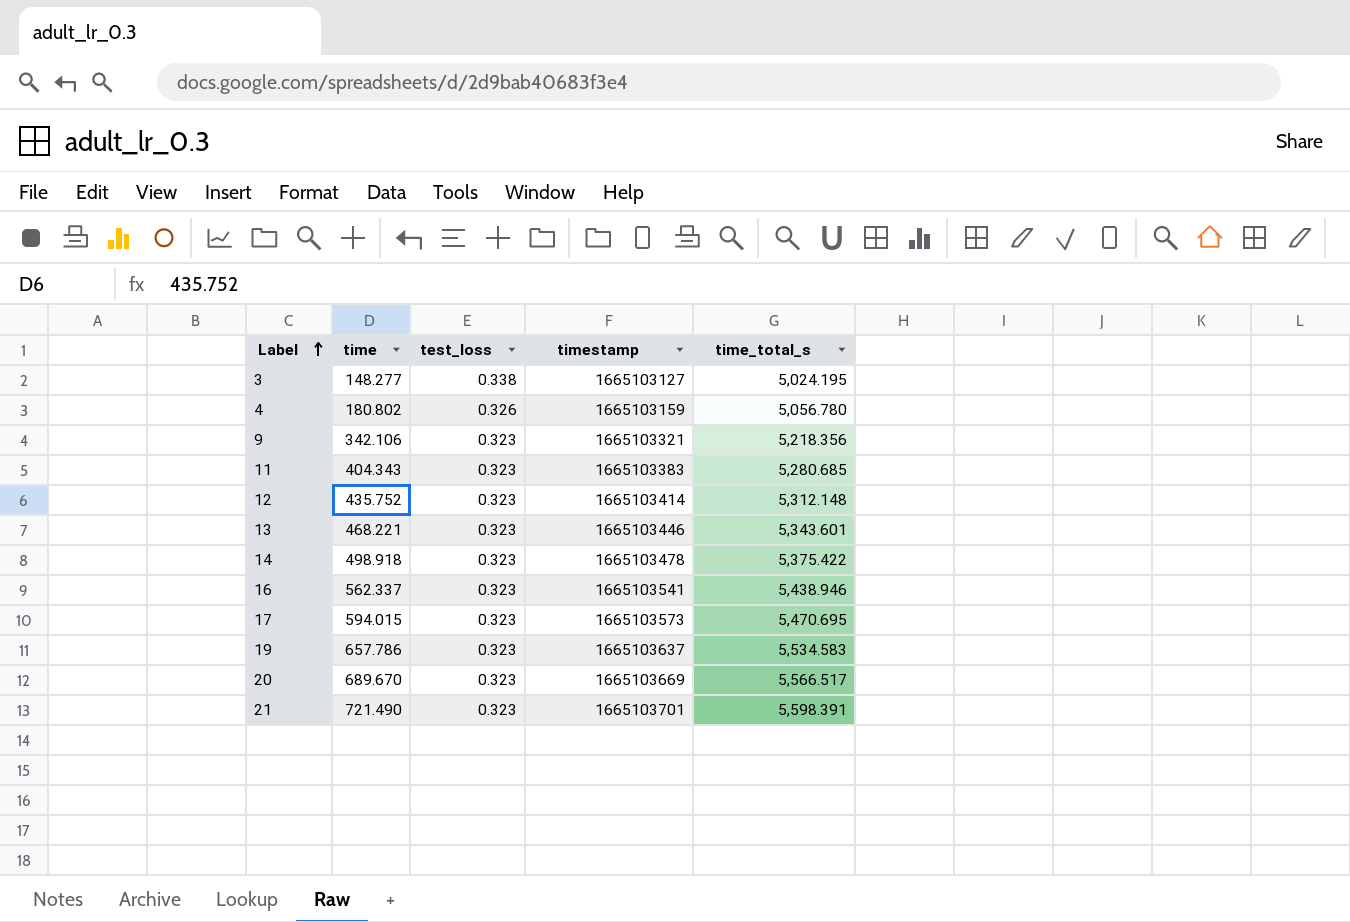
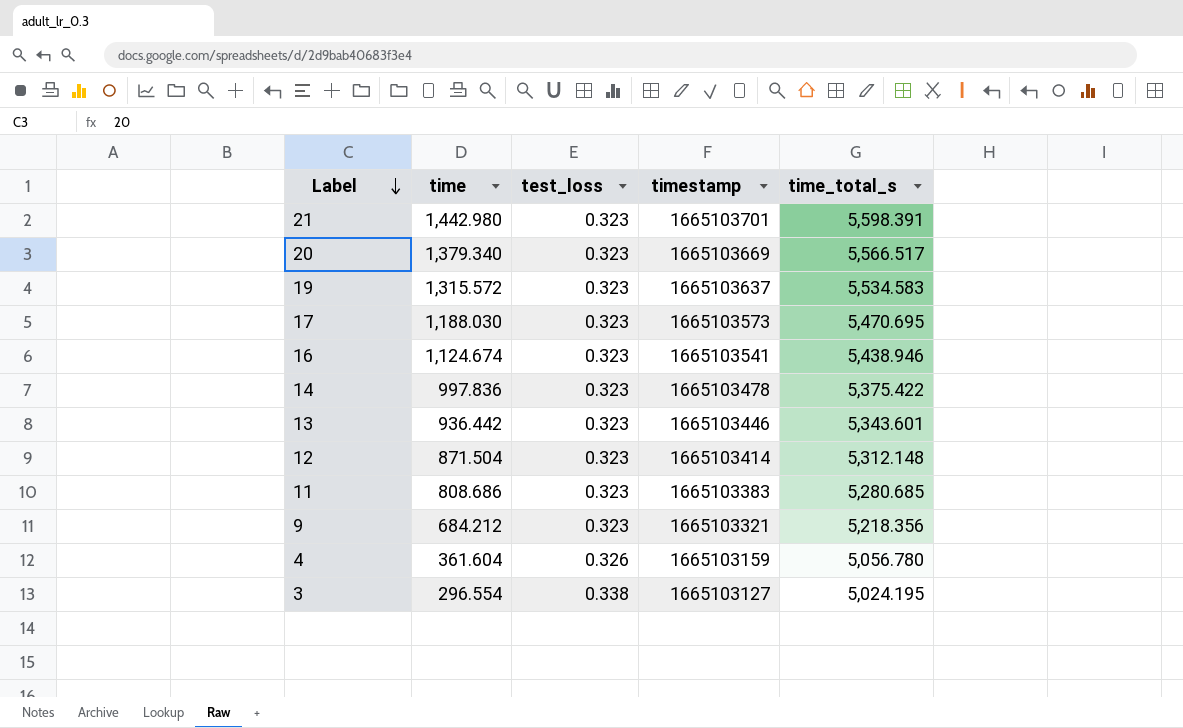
row order: Label ascending -> Label descending
21 | time: 721.490 -> 1,442.980
20 | time: 689.670 -> 1,379.340
19 | time: 657.786 -> 1,315.572
17 | time: 594.015 -> 1,188.030
16 | time: 562.337 -> 1,124.674
14 | time: 498.918 -> 997.836
13 | time: 468.221 -> 936.442
12 | time: 435.752 -> 871.504
11 | time: 404.343 -> 808.686
9 | time: 342.106 -> 684.212
4 | time: 180.802 -> 361.604
3 | time: 148.277 -> 296.554

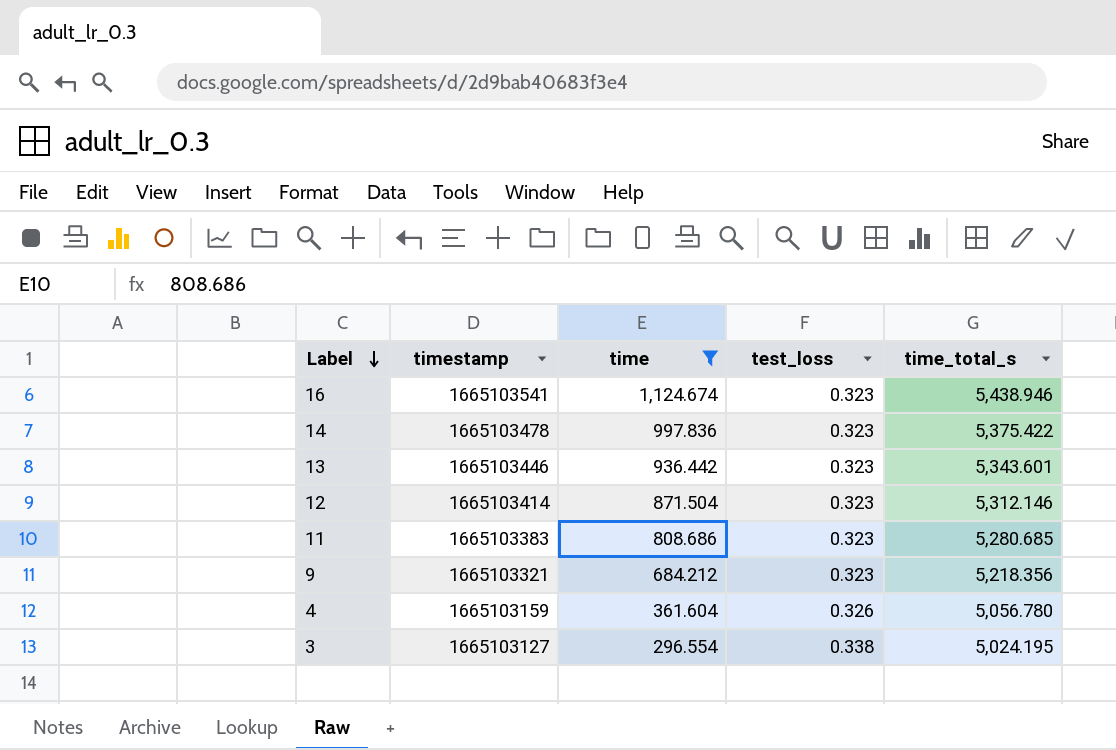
filter: none -> time <= 1,124.674
column timestamp | position: 4 -> 2
12 | time_total_s: 5,312.148 -> 5,312.146

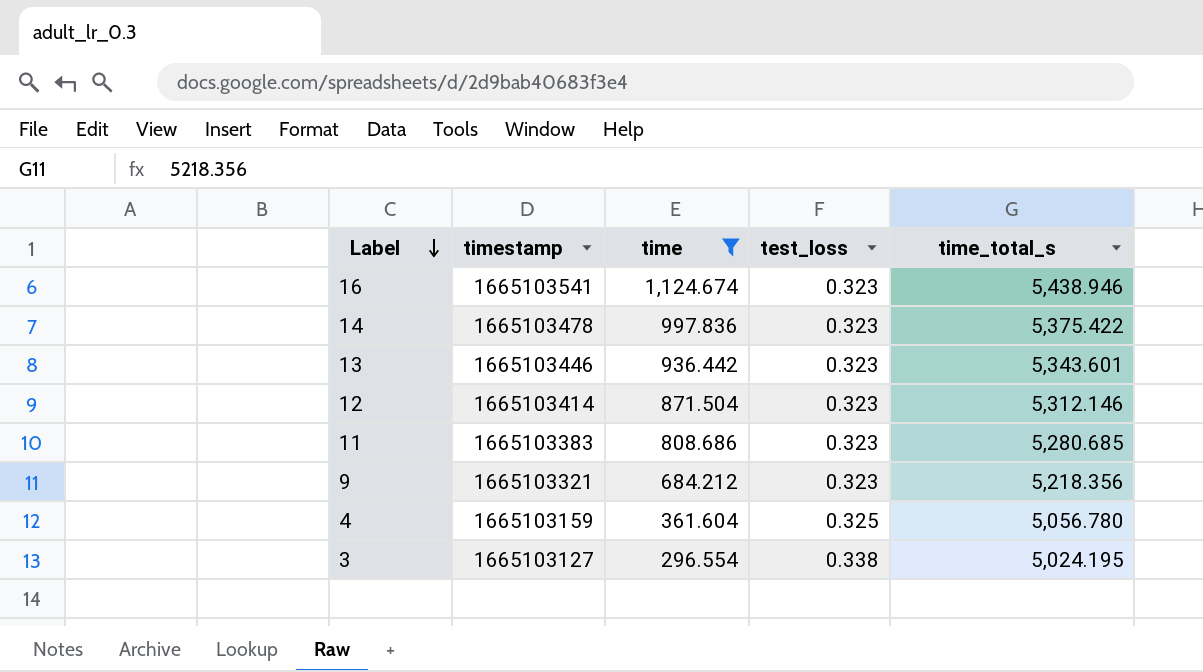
4 | test_loss: 0.326 -> 0.325

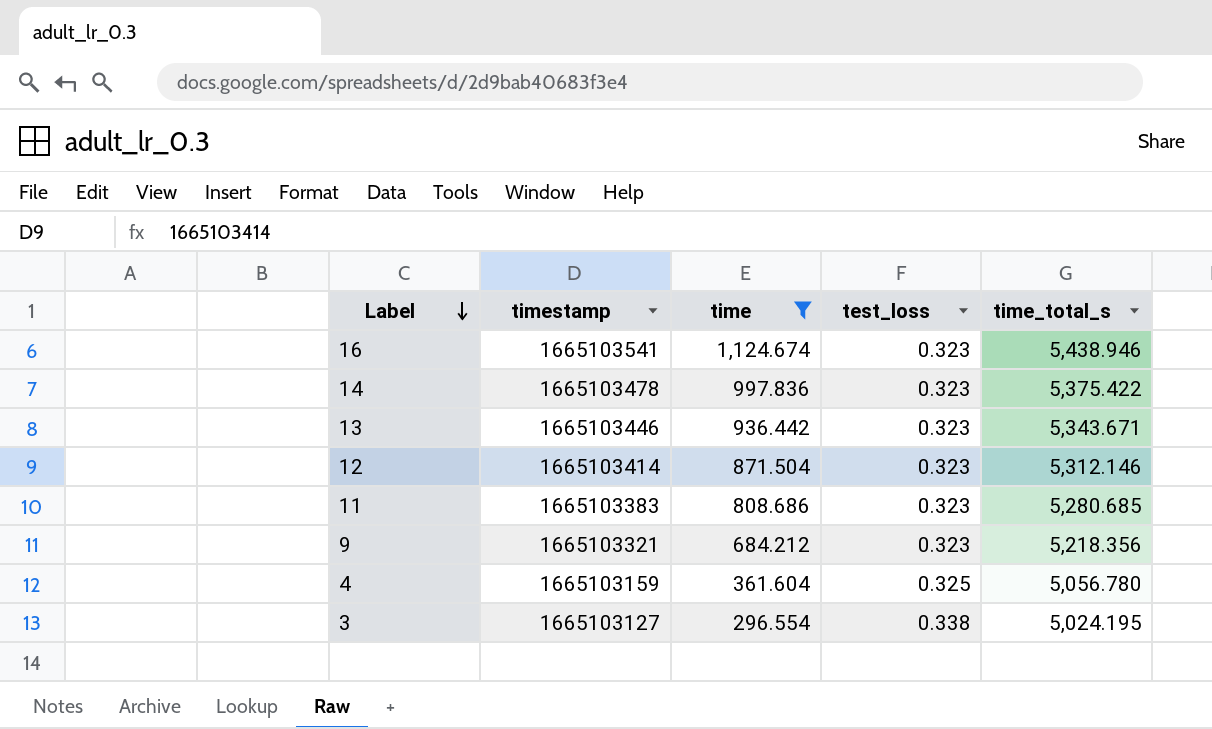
13 | time_total_s: 5,343.601 -> 5,343.671

